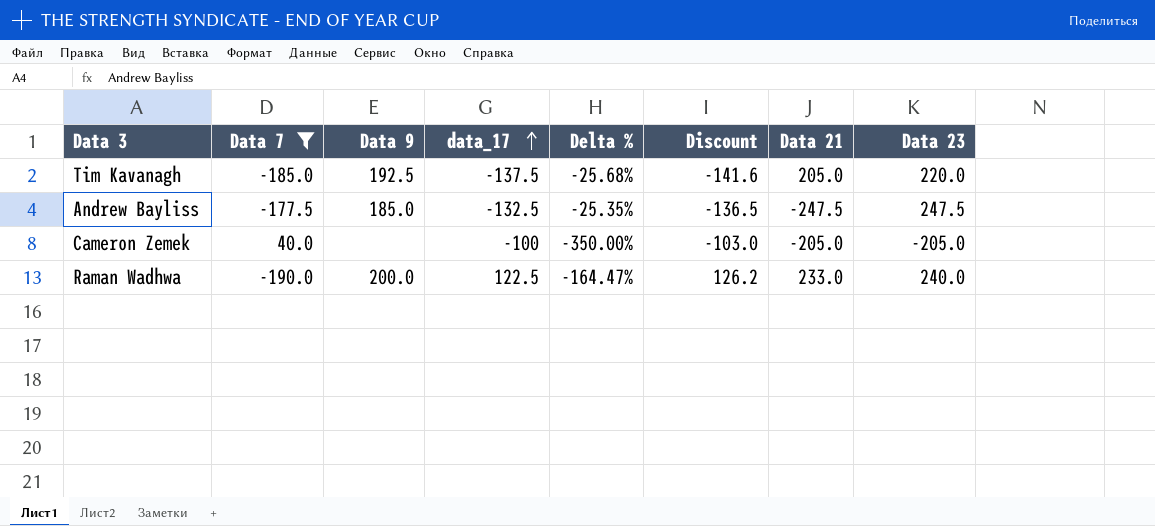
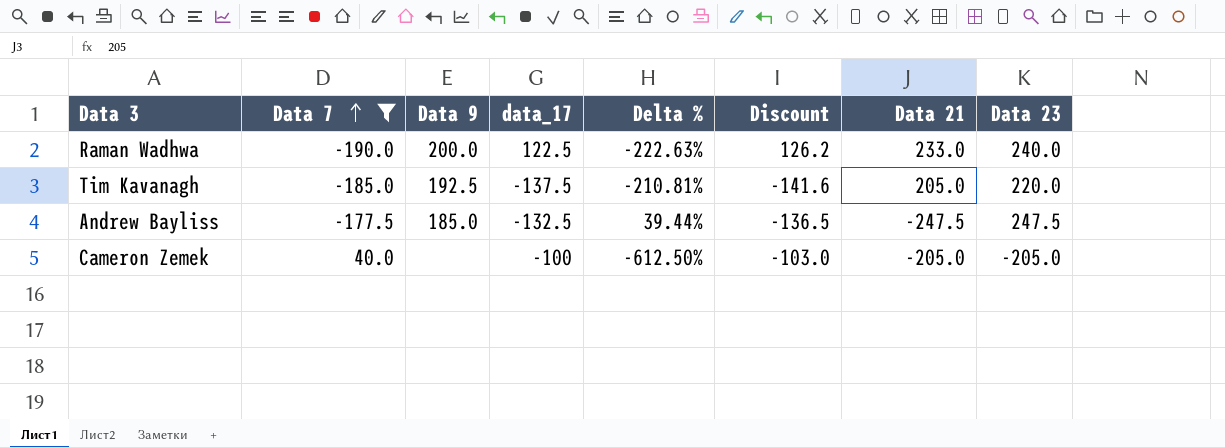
row order: data_17 ascending -> Data 7 ascending
column Delta % | formula: ([data_17] - [Data 7]) / [Data 7] -> ([Data 21] - [Data 7]) / [Data 7]

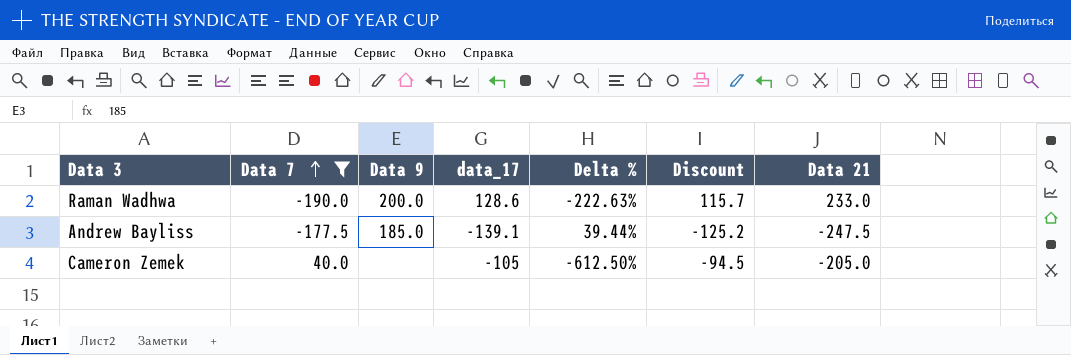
column Data 23 | position: 8 -> none
column Discount | formula: [data_17] * 1.03 -> [data_17] * 0.9
row Tim Kavanagh: -185.0 | 192.5 | -137.5 | -210.81% | -141.6 | 205.0 | 220.0 -> none
Raman Wadhwa | data_17: 122.5 -> 128.6
Andrew Bayliss | data_17: -132.5 -> -139.1
Cameron Zemek | data_17: -100 -> -105

